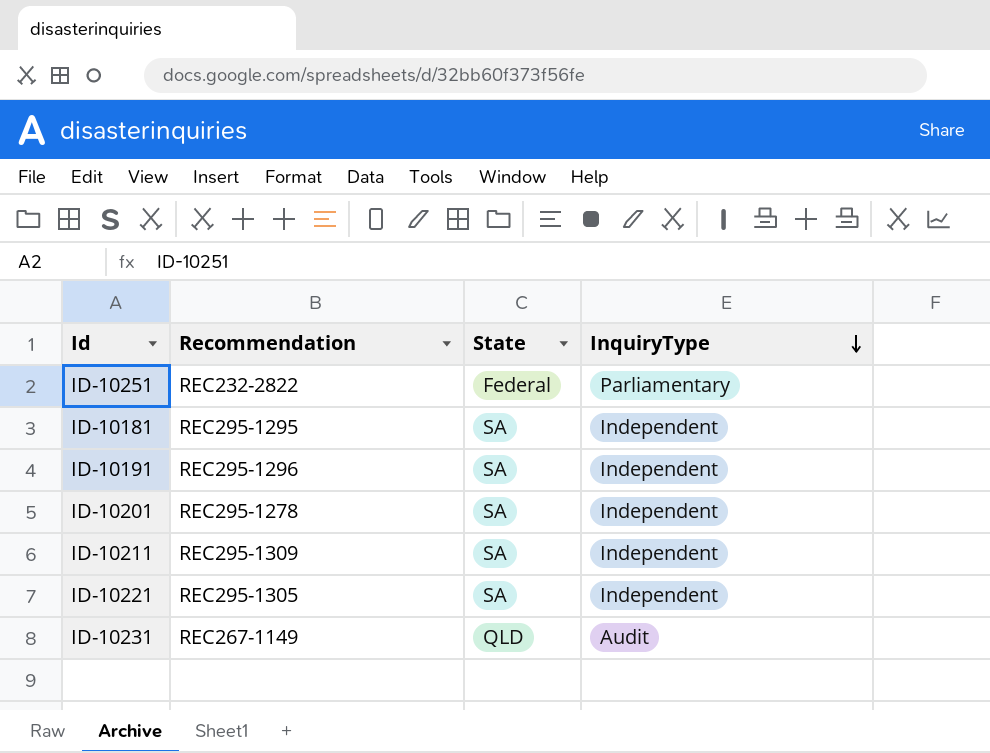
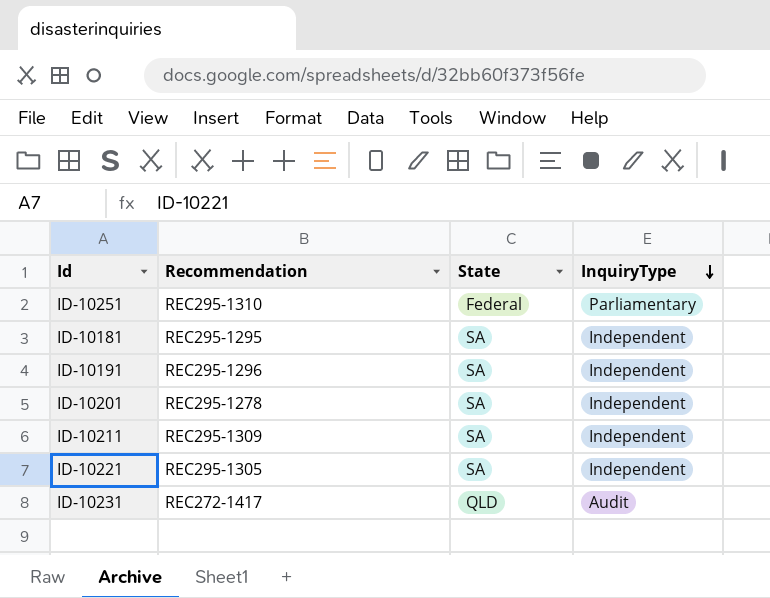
ID-10251 | Recommendation: REC232-2822 -> REC295-1310
ID-10231 | Recommendation: REC267-1149 -> REC272-1417

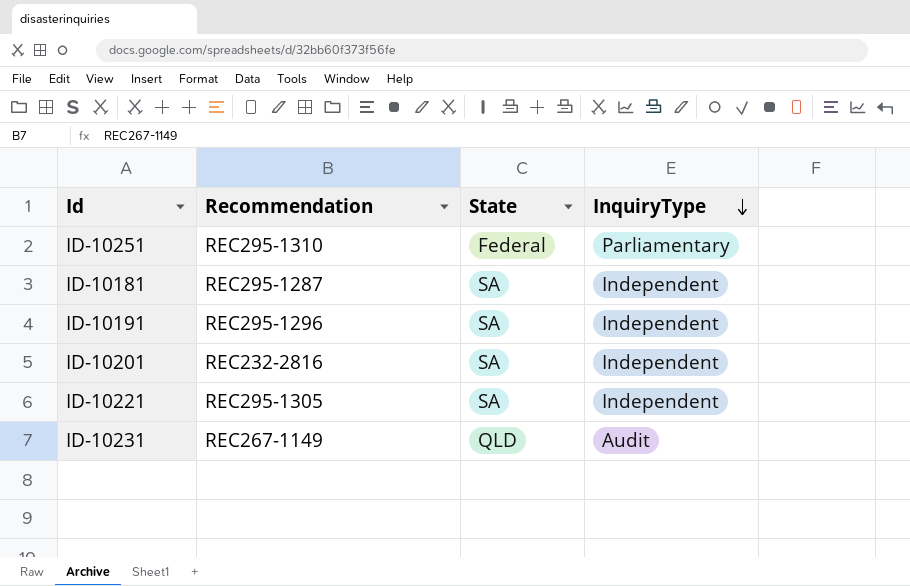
row ID-10211: REC295-1309 | SA | Independent -> none
ID-10181 | Recommendation: REC295-1295 -> REC295-1287
ID-10201 | Recommendation: REC295-1278 -> REC232-2816
ID-10231 | Recommendation: REC272-1417 -> REC267-1149

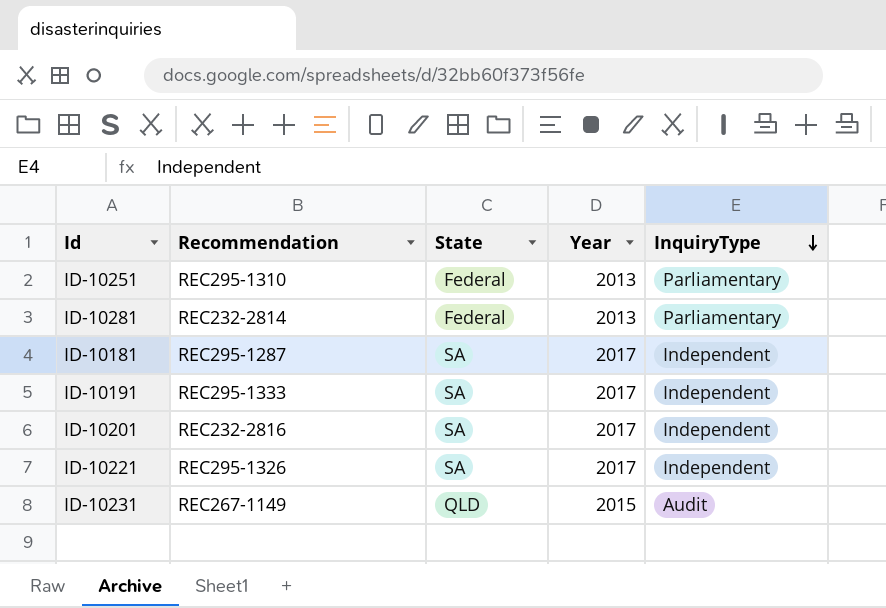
column Year | position: none -> 4
row ID-10281: none -> REC232-2814 | Federal | 2013 | Parliamentary
ID-10191 | Recommendation: REC295-1296 -> REC295-1333
ID-10221 | Recommendation: REC295-1305 -> REC295-1326

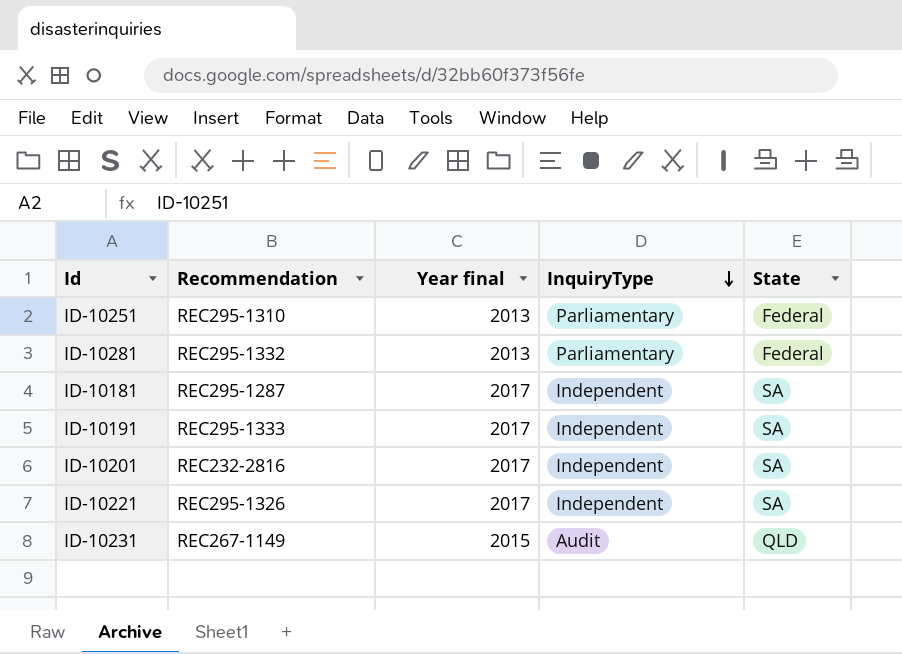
column name: Year -> Year final
column State | position: 3 -> 5
ID-10281 | Recommendation: REC232-2814 -> REC295-1332

